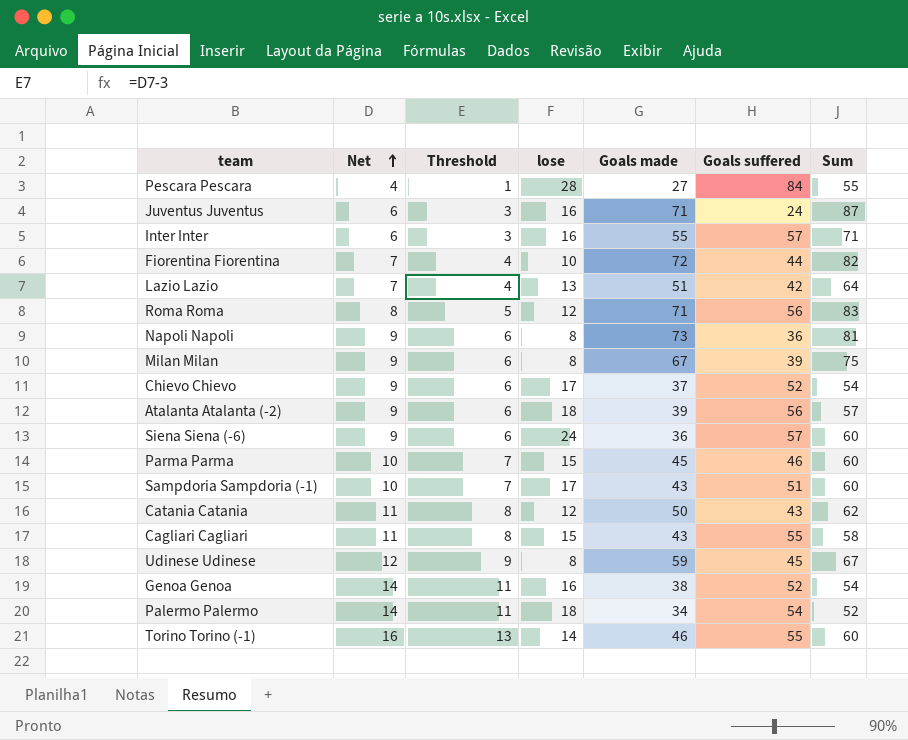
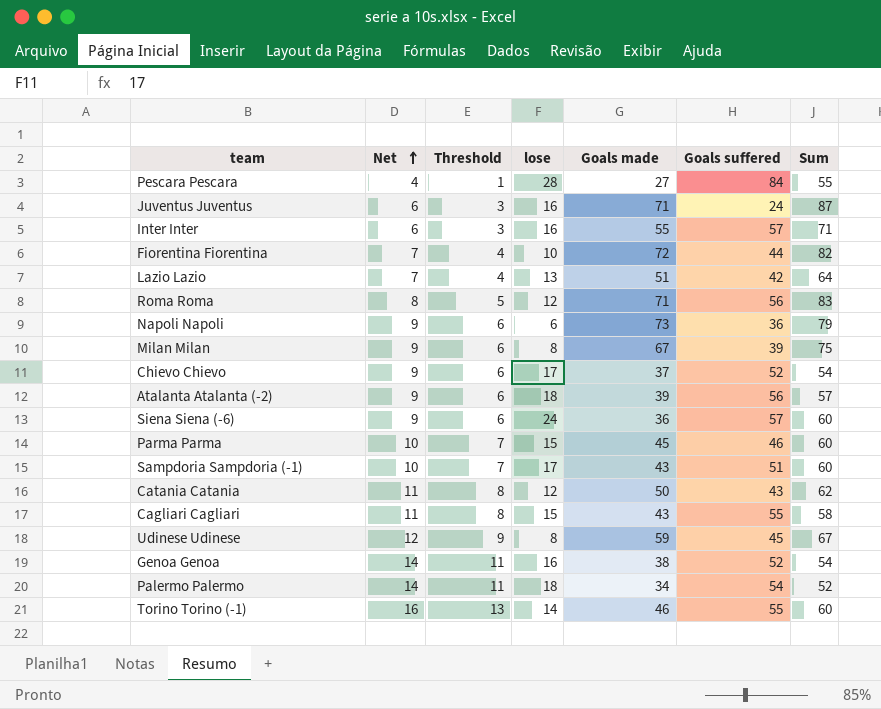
Napoli Napoli | lose: 8 -> 6
Napoli Napoli | Sum: 81 -> 79

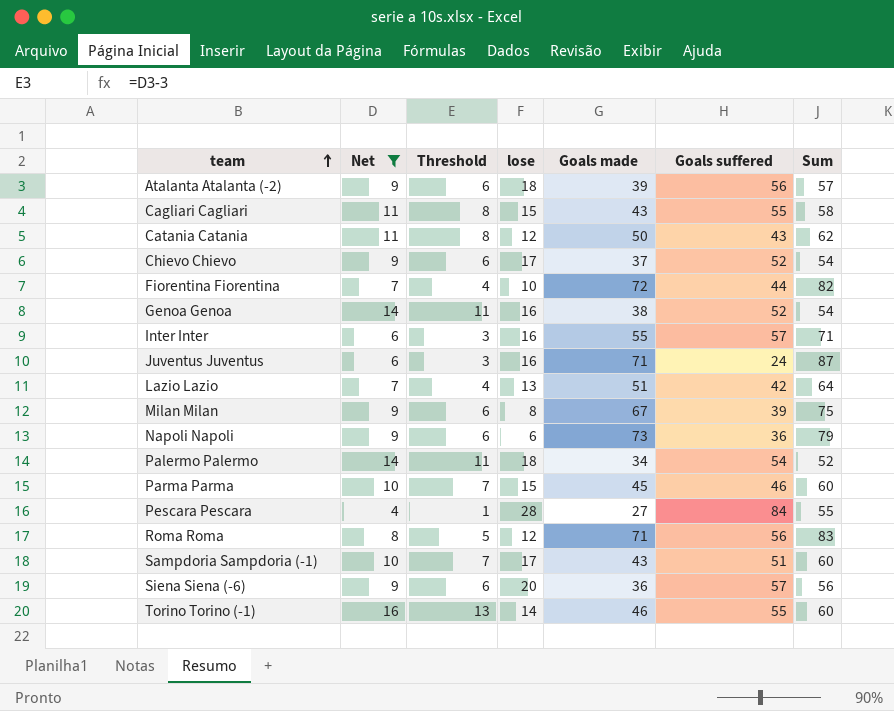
filter: none -> Net != 12
row order: Net ascending -> team ascending
Siena Siena (-6) | lose: 24 -> 20
Siena Siena (-6) | Sum: 60 -> 56

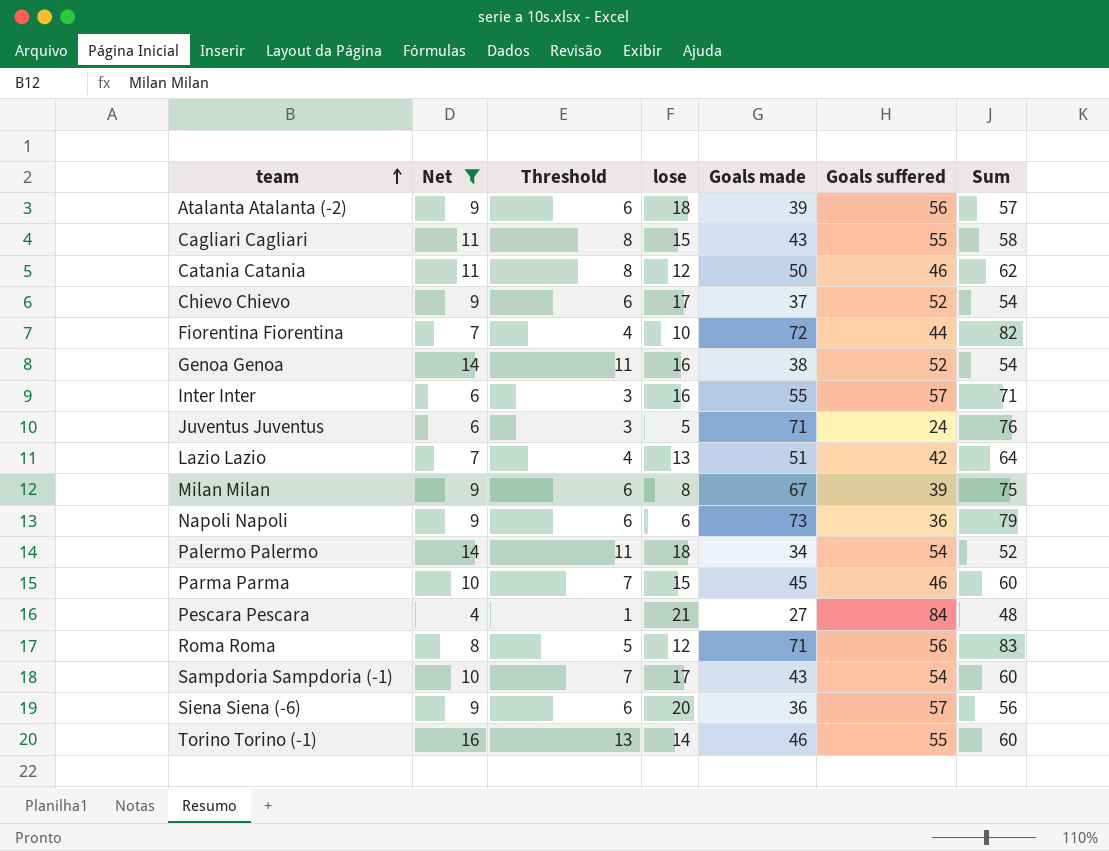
Catania Catania | Goals suffered: 43 -> 46
Juventus Juventus | lose: 16 -> 5
Juventus Juventus | Sum: 87 -> 76
Pescara Pescara | lose: 28 -> 21
Pescara Pescara | Sum: 55 -> 48
Sampdoria Sampdoria (-1) | Goals suffered: 51 -> 54

